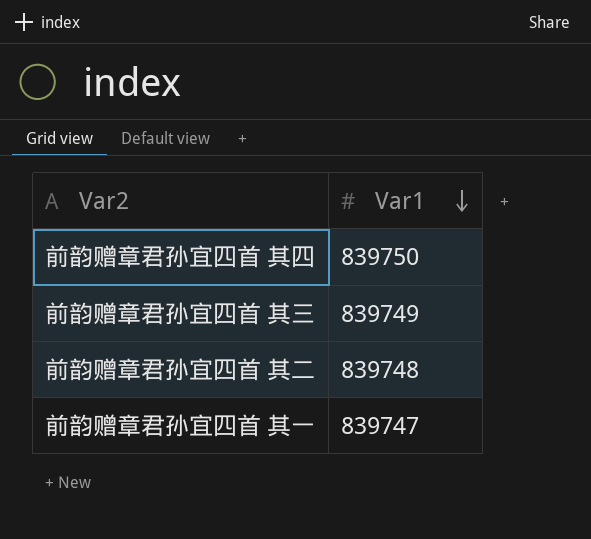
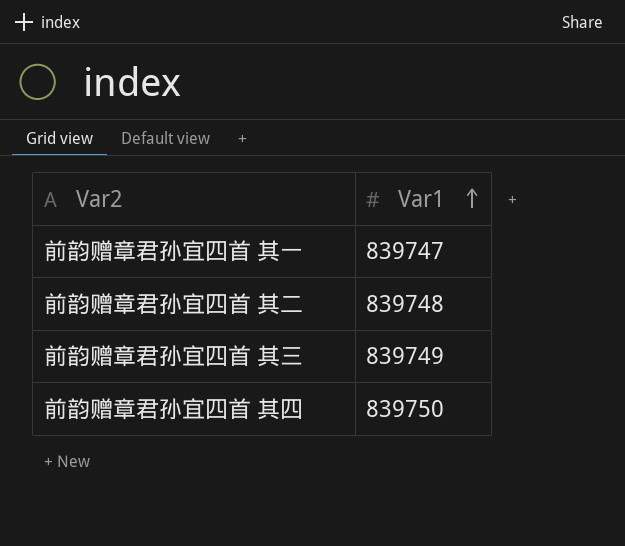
row order: Var1 descending -> Var1 ascending

